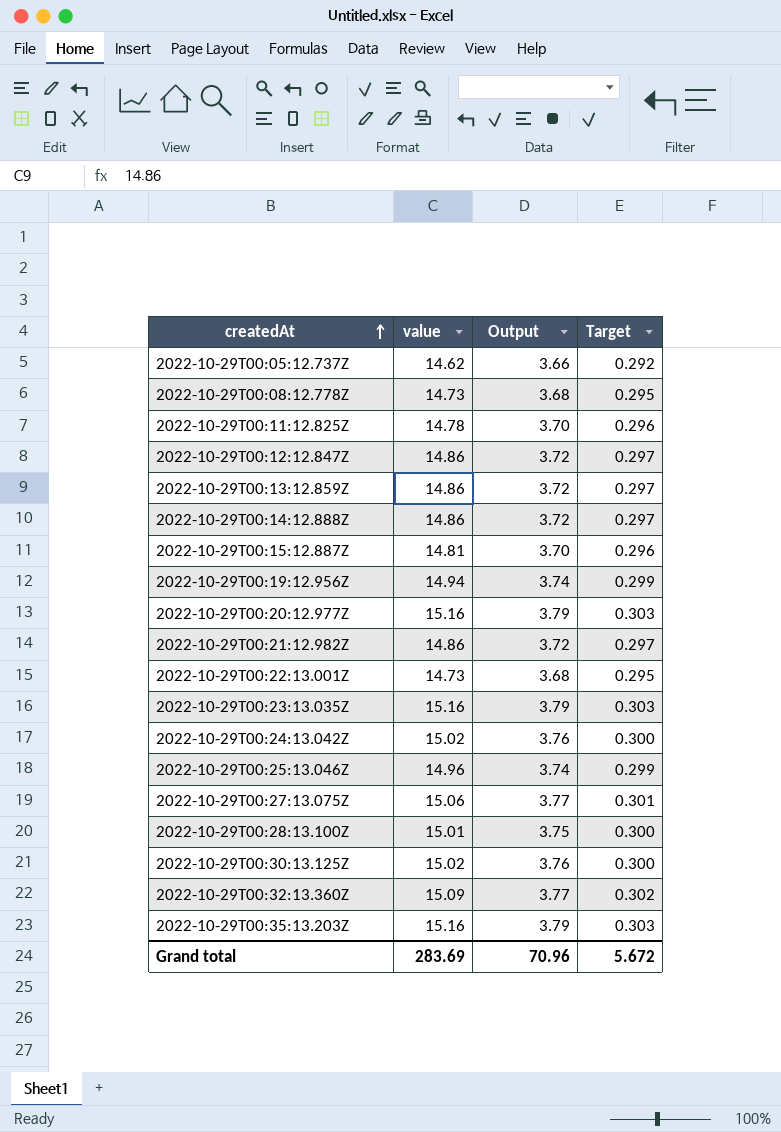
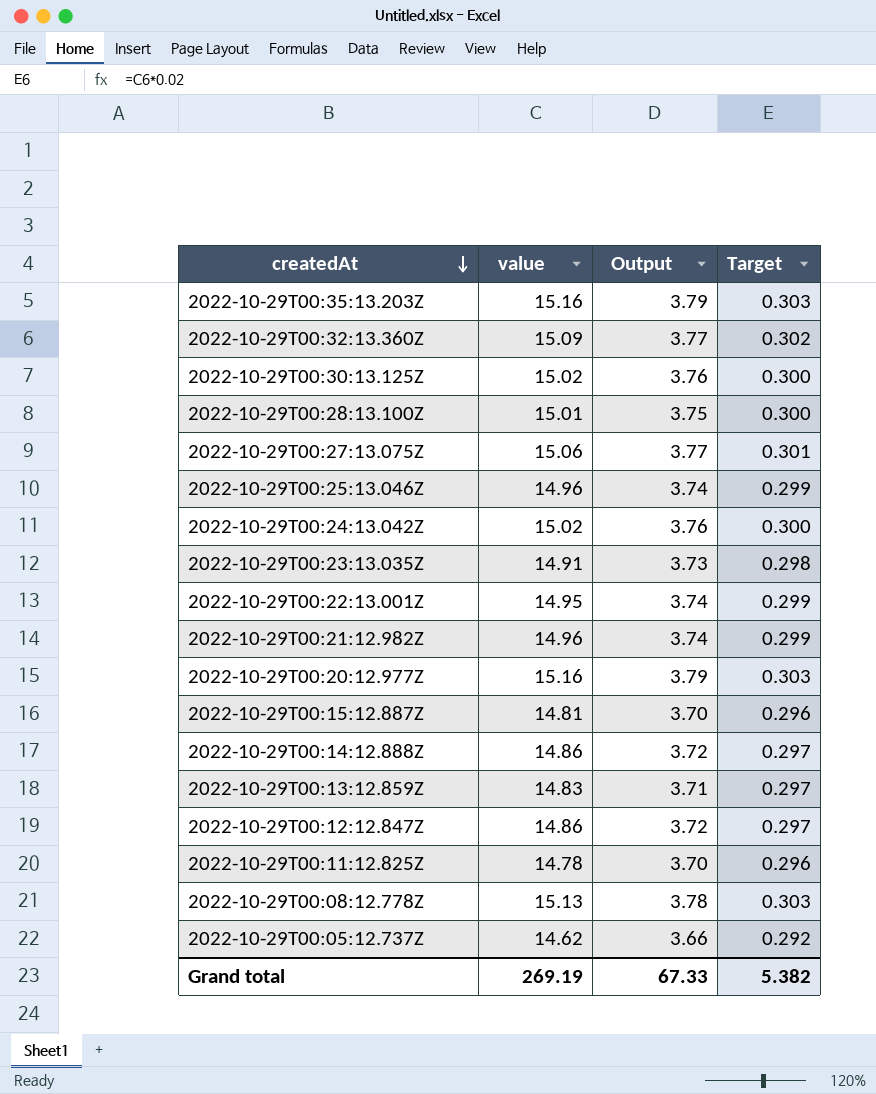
row order: createdAt ascending -> createdAt descending
row 2022-10-29T00:19:12.956Z: 14.94 | 3.74 | 0.299 -> none
2022-10-29T00:23:13.035Z | value: 15.16 -> 14.91
2022-10-29T00:23:13.035Z | Output: 3.79 -> 3.73
2022-10-29T00:23:13.035Z | Target: 0.303 -> 0.298
2022-10-29T00:22:13.001Z | value: 14.73 -> 14.95
2022-10-29T00:22:13.001Z | Output: 3.68 -> 3.74
2022-10-29T00:22:13.001Z | Target: 0.295 -> 0.299
2022-10-29T00:21:12.982Z | value: 14.86 -> 14.96
2022-10-29T00:21:12.982Z | Output: 3.72 -> 3.74
2022-10-29T00:21:12.982Z | Target: 0.297 -> 0.299
2022-10-29T00:13:12.859Z | value: 14.86 -> 14.83
2022-10-29T00:13:12.859Z | Output: 3.72 -> 3.71
2022-10-29T00:08:12.778Z | value: 14.73 -> 15.13
2022-10-29T00:08:12.778Z | Output: 3.68 -> 3.78
2022-10-29T00:08:12.778Z | Target: 0.295 -> 0.303
Grand total | value: 283.69 -> 269.19
Grand total | Output: 70.96 -> 67.33
Grand total | Target: 5.672 -> 5.382

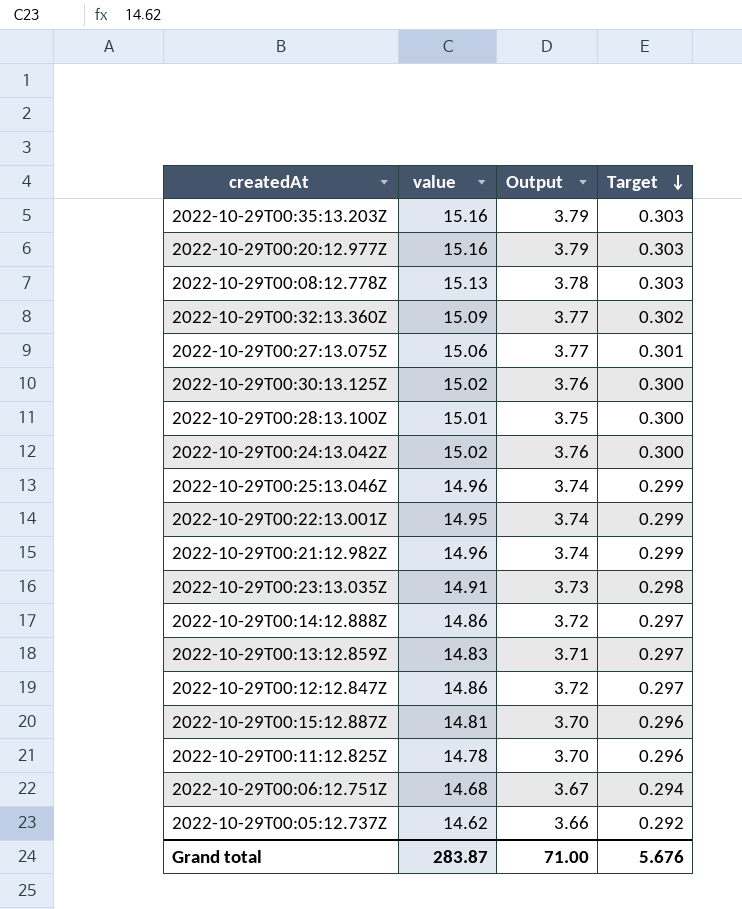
row order: createdAt descending -> Target descending
row 2022-10-29T00:06:12.751Z: none -> 14.68 | 3.67 | 0.294
Grand total | value: 269.19 -> 283.87
Grand total | Output: 67.33 -> 71.00
Grand total | Target: 5.382 -> 5.676

